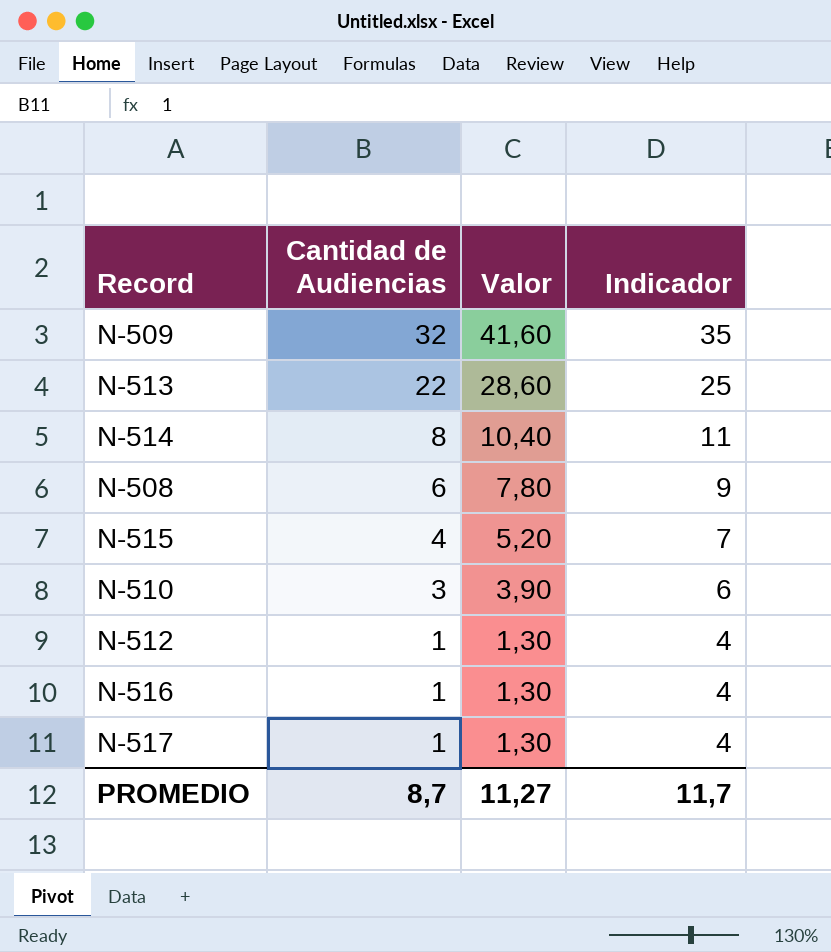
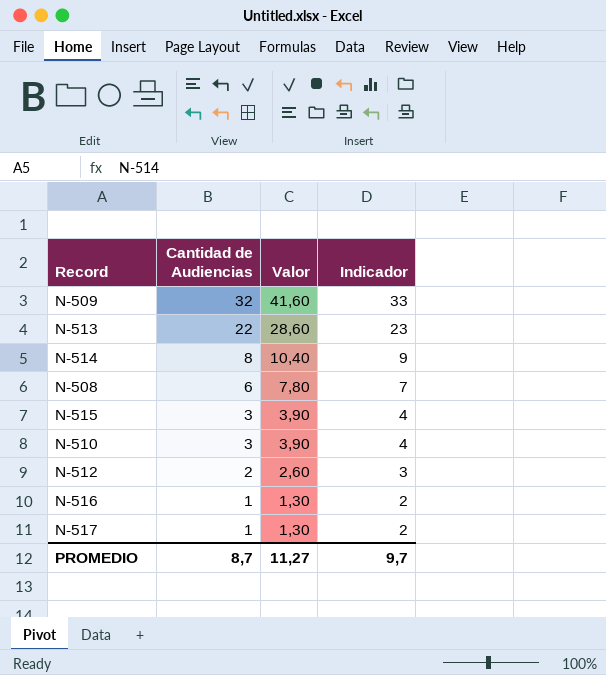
column Indicador | formula: [Cantidad de Audiencias] + 3 -> [Cantidad de Audiencias] + 1
N-515 | Cantidad de Audiencias: 4 -> 3
N-515 | Valor: 5,20 -> 3,90
N-512 | Cantidad de Audiencias: 1 -> 2
N-512 | Valor: 1,30 -> 2,60
PROMEDIO | Indicador: 11,7 -> 9,7

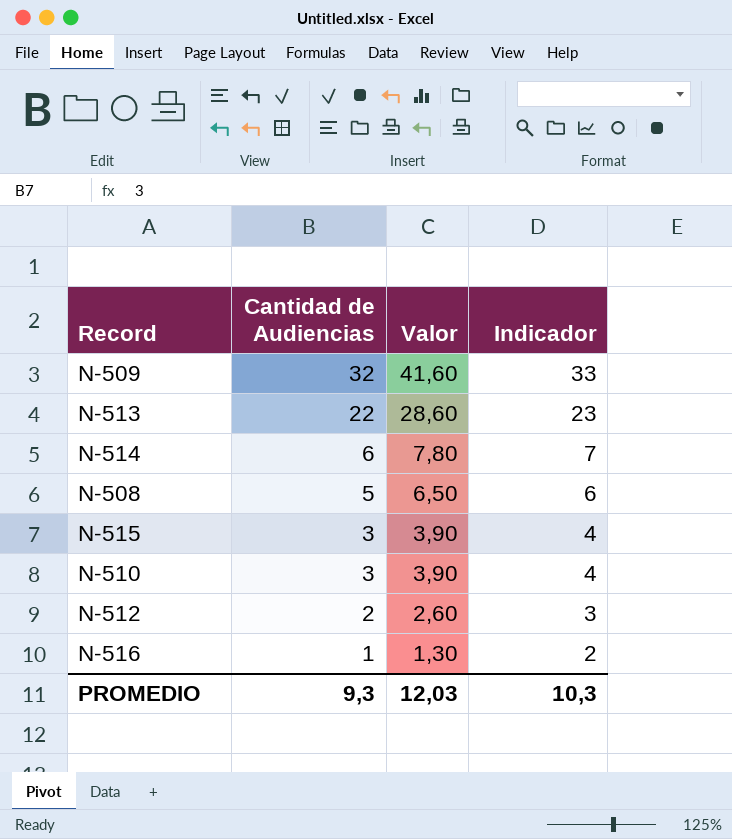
row N-517: 1 | 1,30 | 2 -> none
N-514 | Cantidad de Audiencias: 8 -> 6
N-514 | Valor: 10,40 -> 7,80
N-514 | Indicador: 9 -> 7
N-508 | Cantidad de Audiencias: 6 -> 5
N-508 | Valor: 7,80 -> 6,50
N-508 | Indicador: 7 -> 6
PROMEDIO | Cantidad de Audiencias: 8,7 -> 9,3
PROMEDIO | Valor: 11,27 -> 12,03
PROMEDIO | Indicador: 9,7 -> 10,3

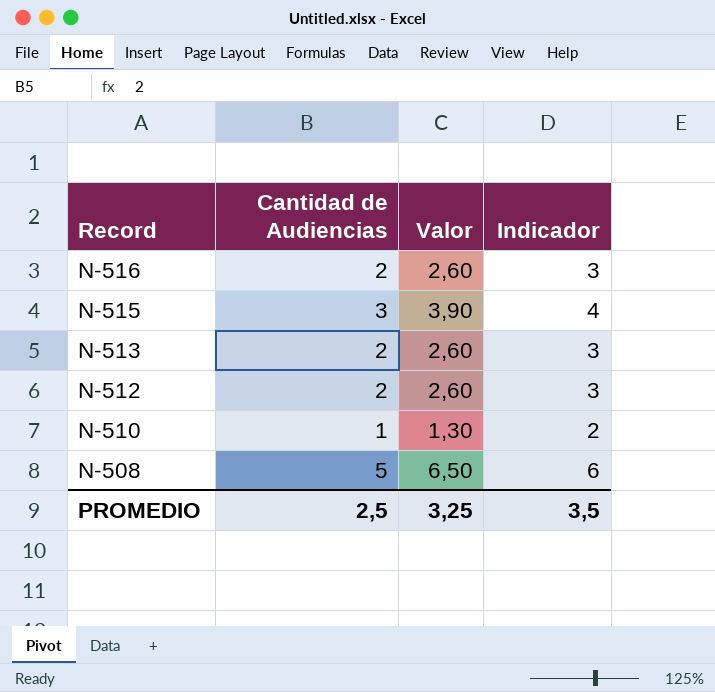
row order: Cantidad de Audiencias descending -> Record descending
row N-509: 32 | 41,60 | 33 -> none
row N-514: 6 | 7,80 | 7 -> none
N-516 | Cantidad de Audiencias: 1 -> 2
N-516 | Valor: 1,30 -> 2,60
N-516 | Indicador: 2 -> 3
N-513 | Cantidad de Audiencias: 22 -> 2
N-513 | Valor: 28,60 -> 2,60
N-513 | Indicador: 23 -> 3
N-510 | Cantidad de Audiencias: 3 -> 1
N-510 | Valor: 3,90 -> 1,30
N-510 | Indicador: 4 -> 2
PROMEDIO | Cantidad de Audiencias: 9,3 -> 2,5
PROMEDIO | Valor: 12,03 -> 3,25
PROMEDIO | Indicador: 10,3 -> 3,5

